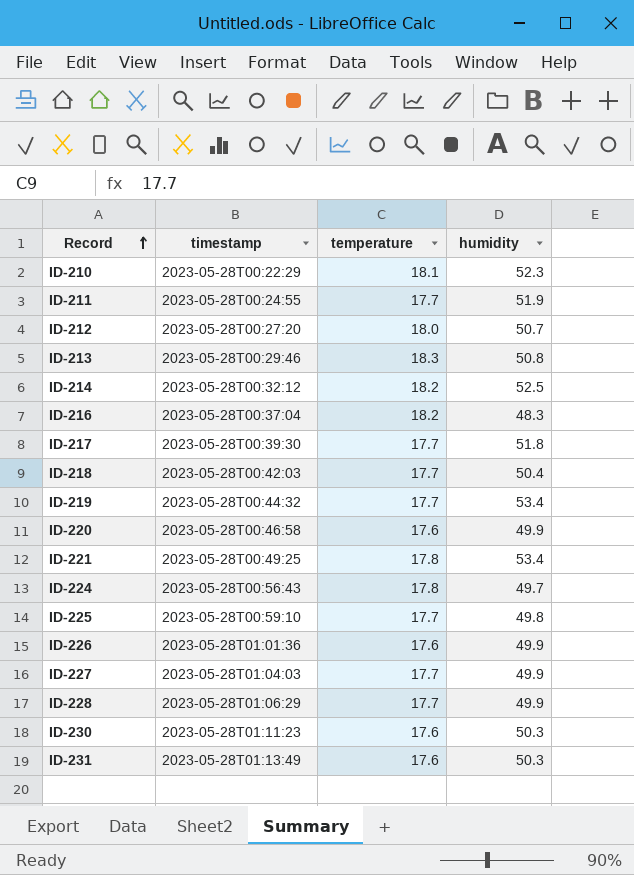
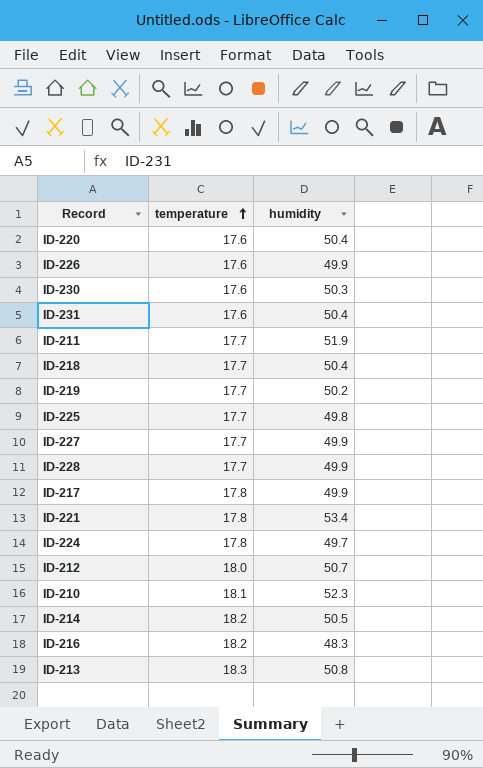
row order: Record ascending -> temperature ascending
column timestamp | position: 2 -> none
ID-220 | humidity: 49.9 -> 50.4
ID-231 | humidity: 50.3 -> 50.4
ID-219 | humidity: 53.4 -> 50.2
ID-217 | temperature: 17.7 -> 17.8
ID-217 | humidity: 51.8 -> 49.9
ID-214 | humidity: 52.5 -> 50.5

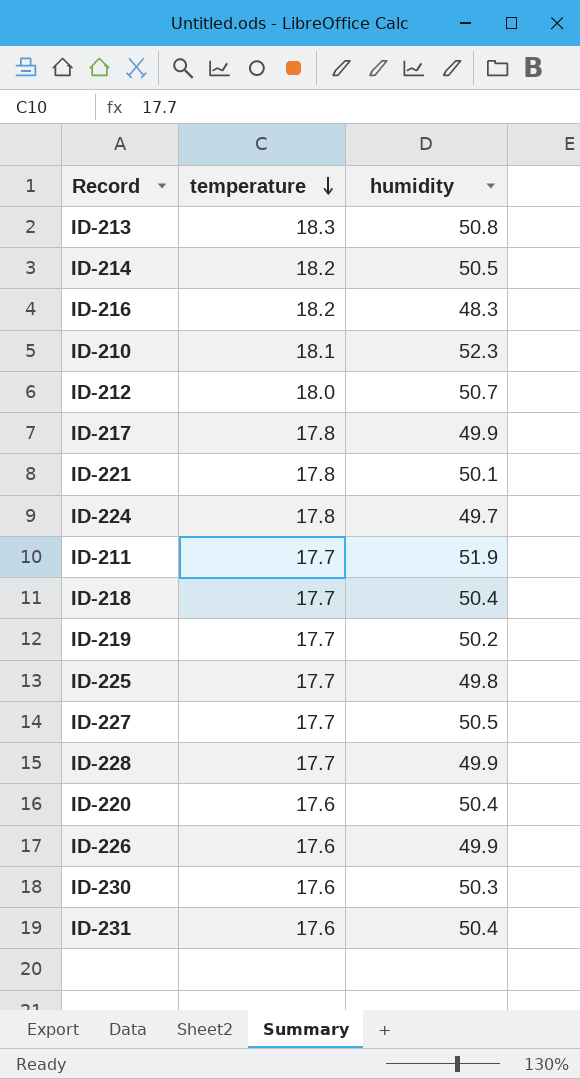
row order: temperature ascending -> temperature descending
ID-221 | humidity: 53.4 -> 50.1
ID-227 | humidity: 49.9 -> 50.5

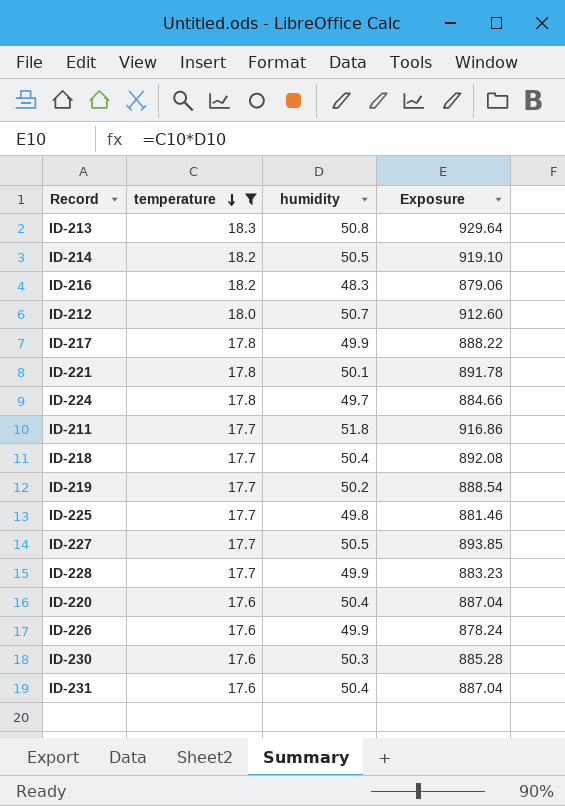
filter: none -> temperature != 18.1
column Exposure | formula: none -> [temperature] * [humidity]
ID-211 | humidity: 51.9 -> 51.8

